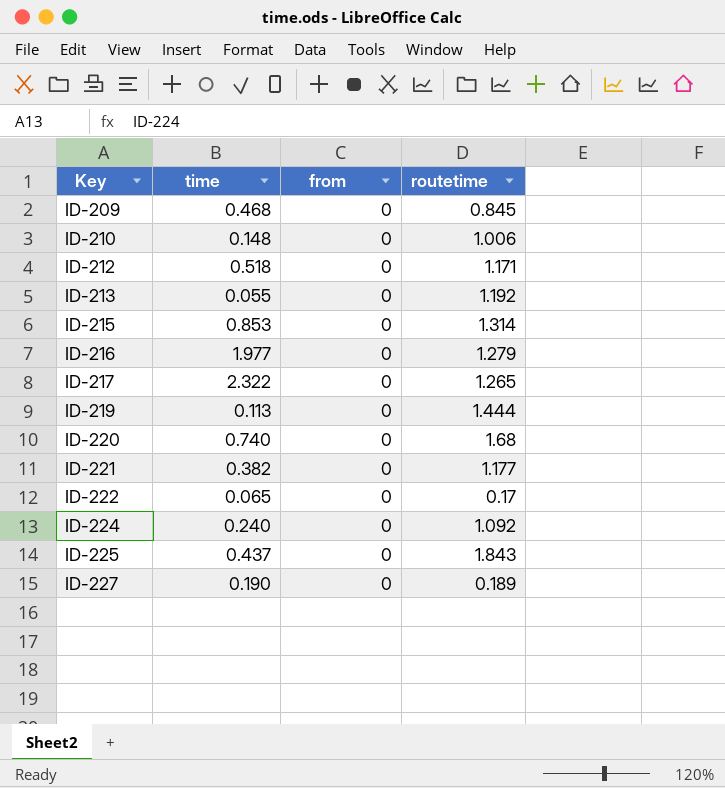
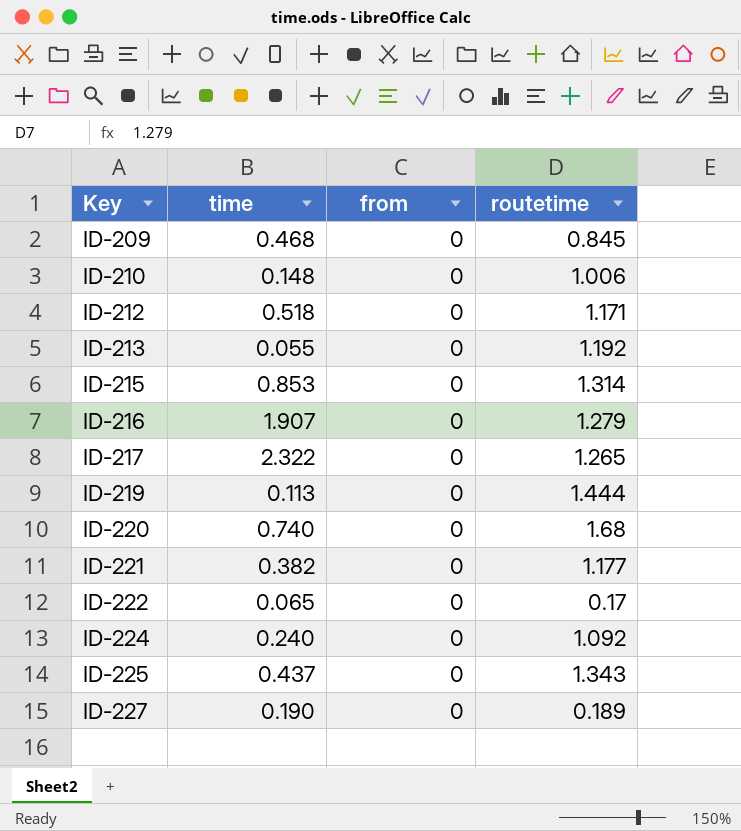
ID-216 | time: 1.977 -> 1.907
ID-225 | routetime: 1.843 -> 1.343

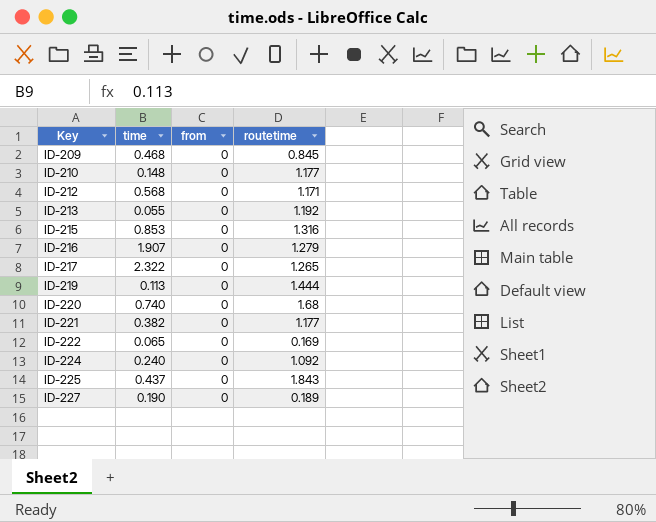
ID-210 | routetime: 1.006 -> 1.177
ID-212 | time: 0.518 -> 0.568
ID-215 | routetime: 1.314 -> 1.316
ID-222 | routetime: 0.17 -> 0.169
ID-225 | routetime: 1.343 -> 1.843

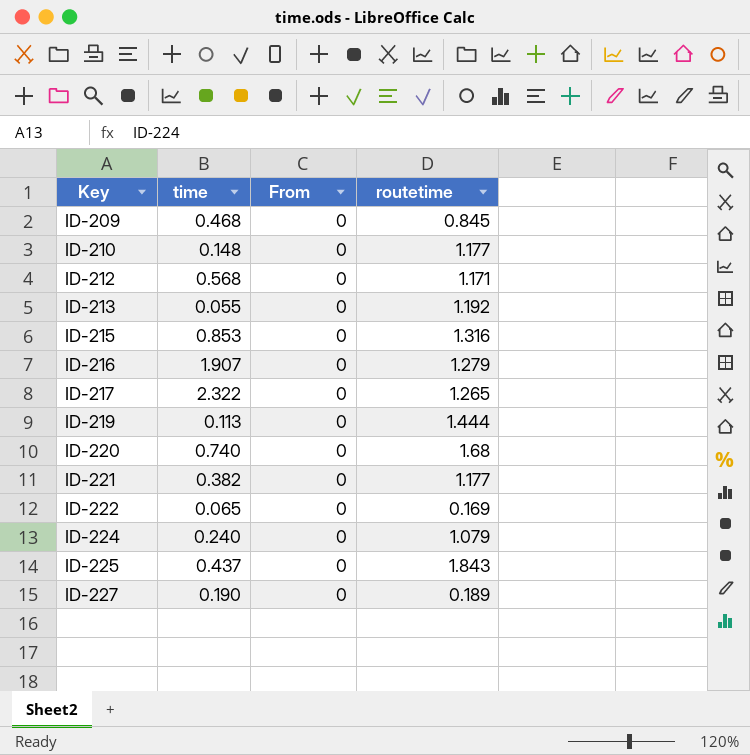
column name: from -> From
ID-224 | routetime: 1.092 -> 1.079

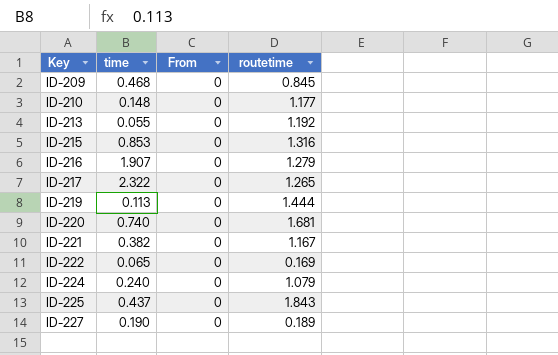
row ID-212: 0.568 | 0 | 1.171 -> none
ID-220 | routetime: 1.68 -> 1.681
ID-221 | routetime: 1.177 -> 1.167

